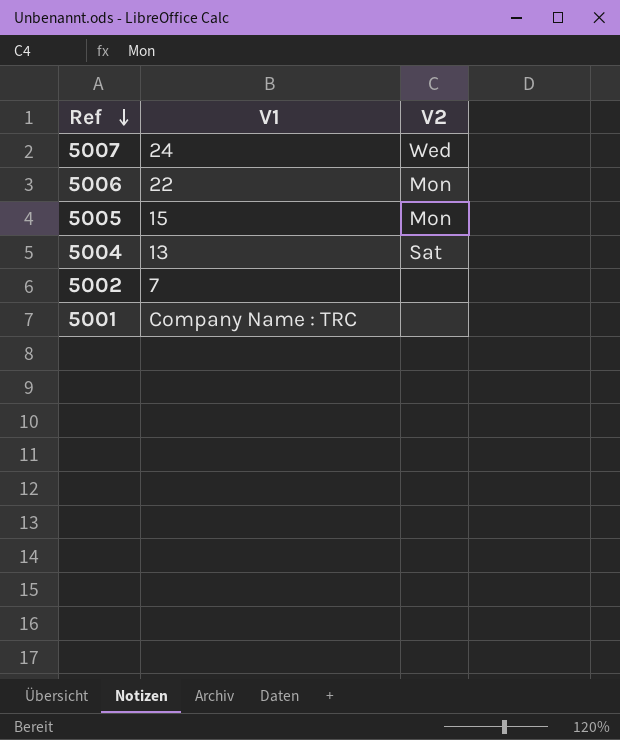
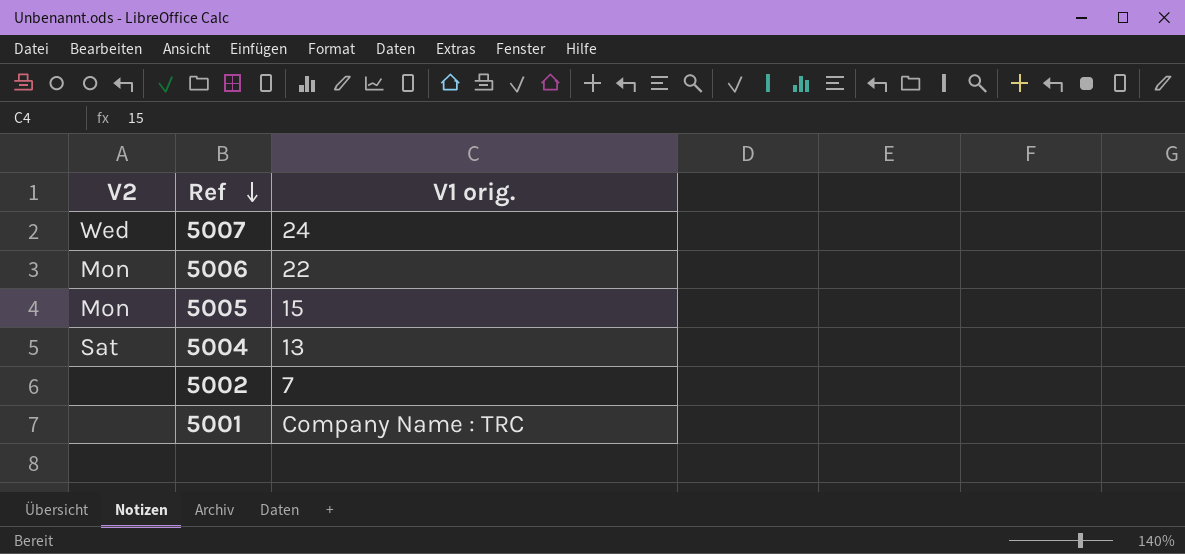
column V2 | position: 3 -> 1
column name: V1 -> V1 orig.

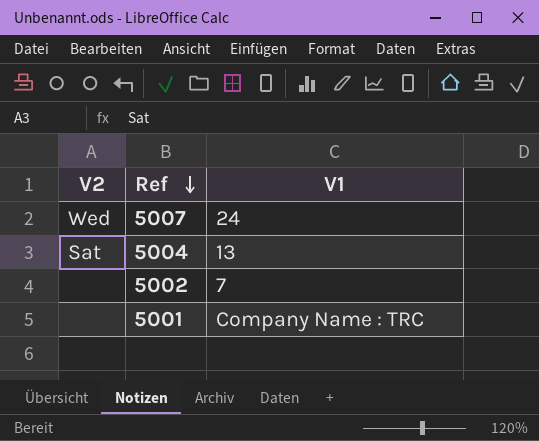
column name: V1 orig. -> V1
row 5006: Mon | 22 -> none
row 5005: Mon | 15 -> none

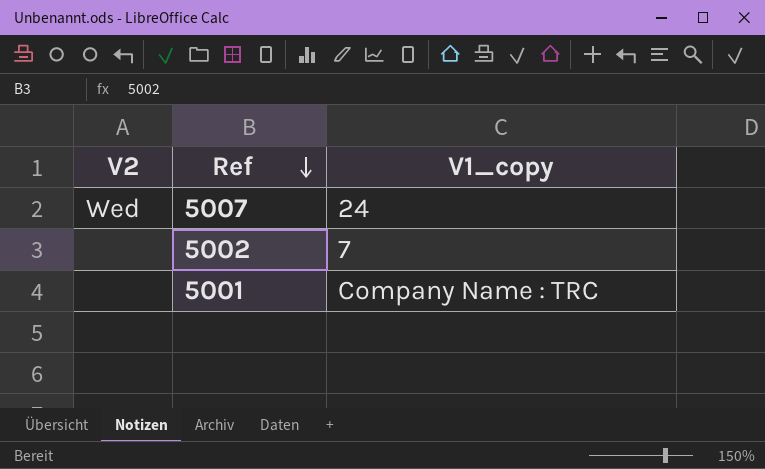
column name: V1 -> V1_copy
row 5004: Sat | 13 -> none

